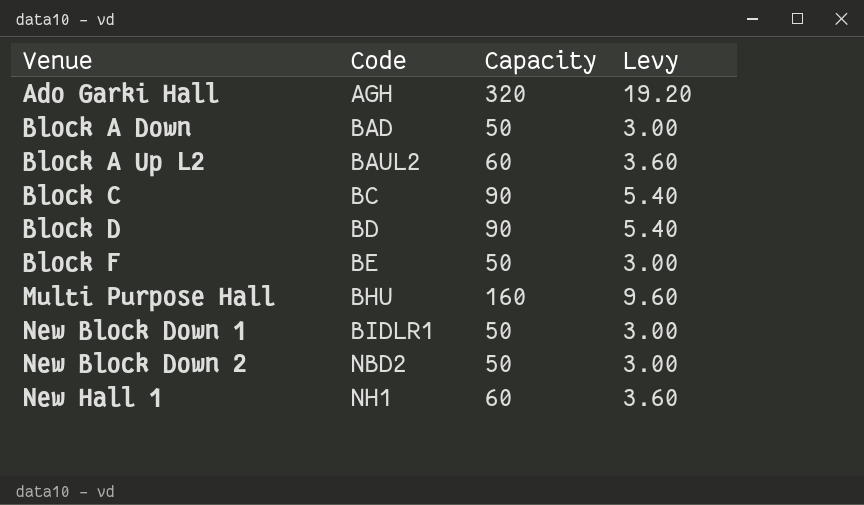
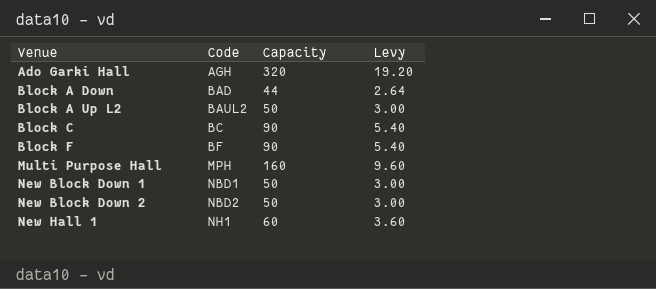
row Block D: BD | 90 | 5.40 -> none
Block A Down | Capacity: 50 -> 44
Block A Down | Levy: 3.00 -> 2.64
Block A Up L2 | Capacity: 60 -> 50
Block A Up L2 | Levy: 3.60 -> 3.00
Block F | Code: BE -> BF
Block F | Capacity: 50 -> 90
Block F | Levy: 3.00 -> 5.40
Multi Purpose Hall | Code: BHU -> MPH
New Block Down 1 | Code: BIDLR1 -> NBD1

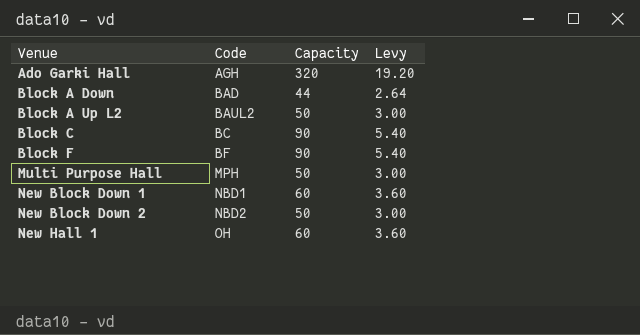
Multi Purpose Hall | Capacity: 160 -> 50
Multi Purpose Hall | Levy: 9.60 -> 3.00
New Block Down 1 | Capacity: 50 -> 60
New Block Down 1 | Levy: 3.00 -> 3.60
New Hall 1 | Code: NH1 -> OH

